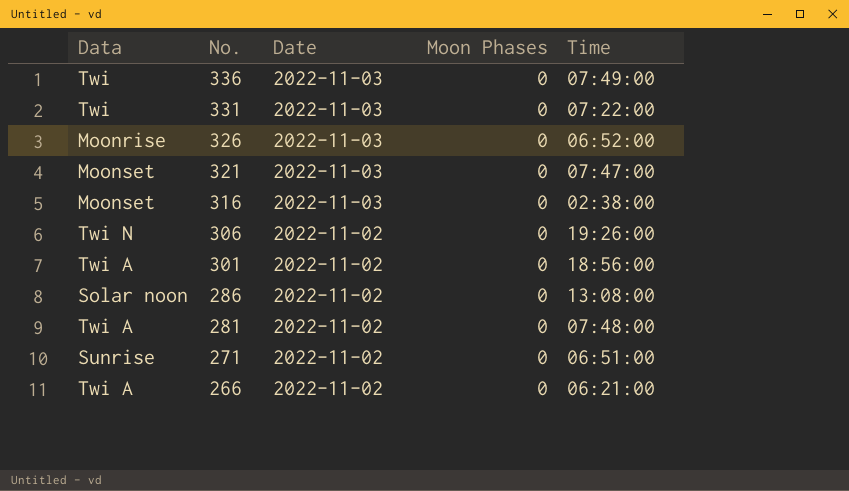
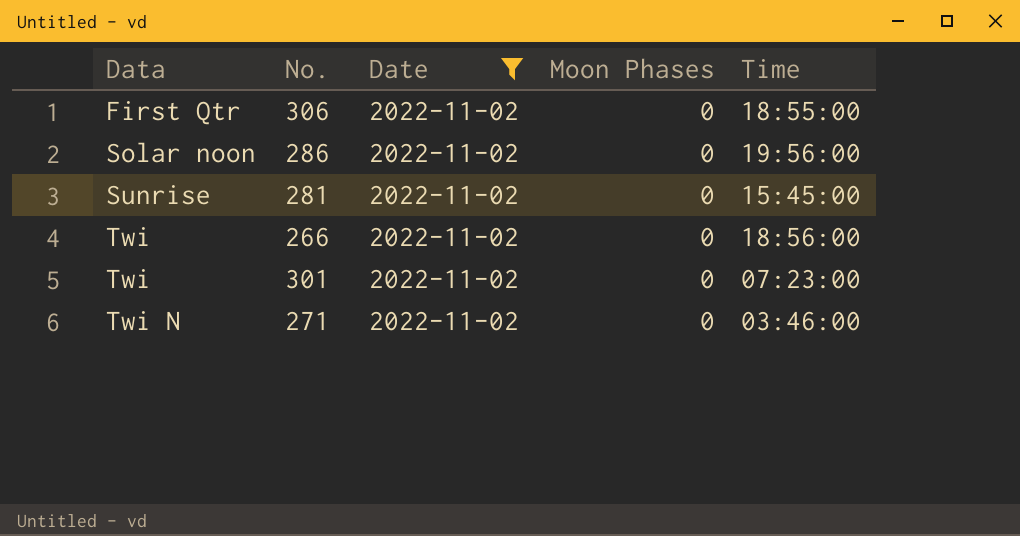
filter: none -> Date = 2022-11-02
row order: No. descending -> Data ascending
306 | Data: Twi N -> First Qtr
306 | Time: 19:26:00 -> 18:55:00
286 | Time: 13:08:00 -> 19:56:00
281 | Data: Twi A -> Sunrise
281 | Time: 07:48:00 -> 15:45:00
266 | Data: Twi A -> Twi
266 | Time: 06:21:00 -> 18:56:00
301 | Data: Twi A -> Twi
301 | Time: 18:56:00 -> 07:23:00
271 | Data: Sunrise -> Twi N
271 | Time: 06:51:00 -> 03:46:00

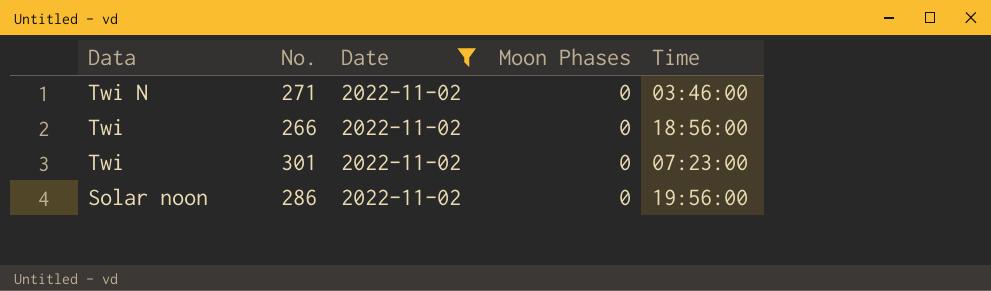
row order: Data ascending -> Data descending
row 306: First Qtr | 2022-11-02 | 0 | 18:55:00 -> none
row 281: Sunrise | 2022-11-02 | 0 | 15:45:00 -> none

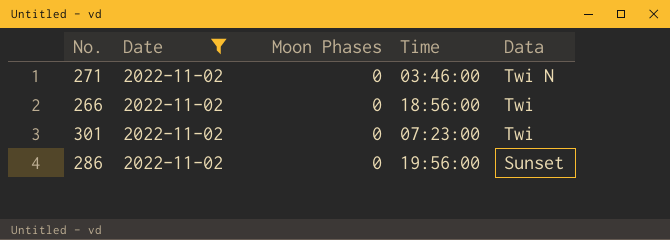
column Data | position: 1 -> 5
286 | Data: Solar noon -> Sunset

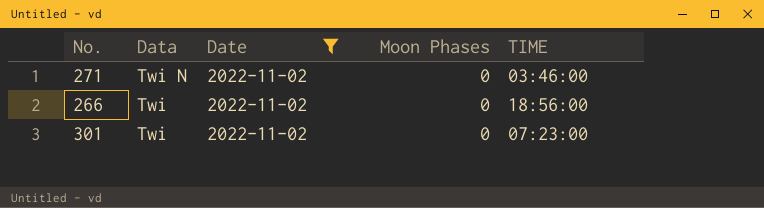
column Data | position: 5 -> 2
column name: Time -> TIME
row 286: 2022-11-02 | 0 | 19:56:00 | Sunset -> none

